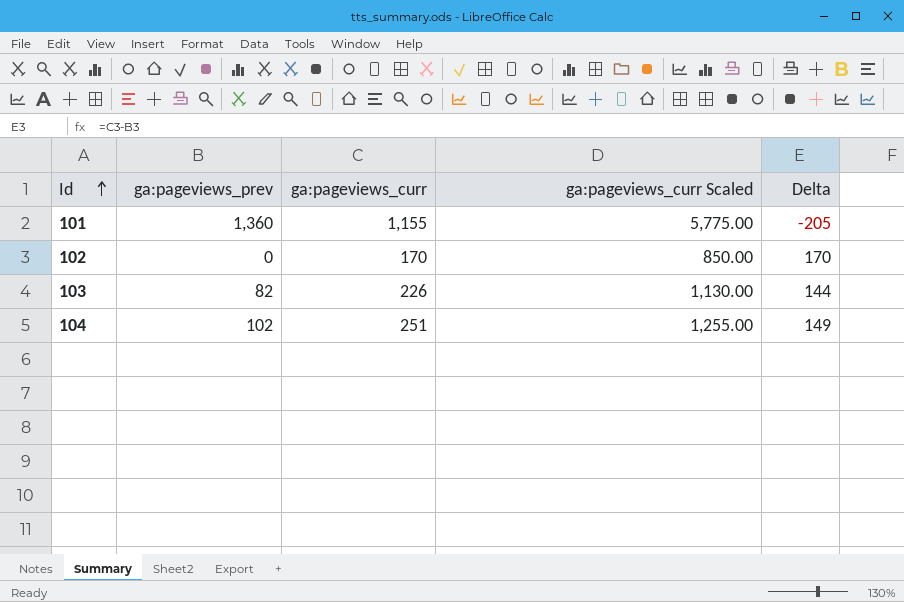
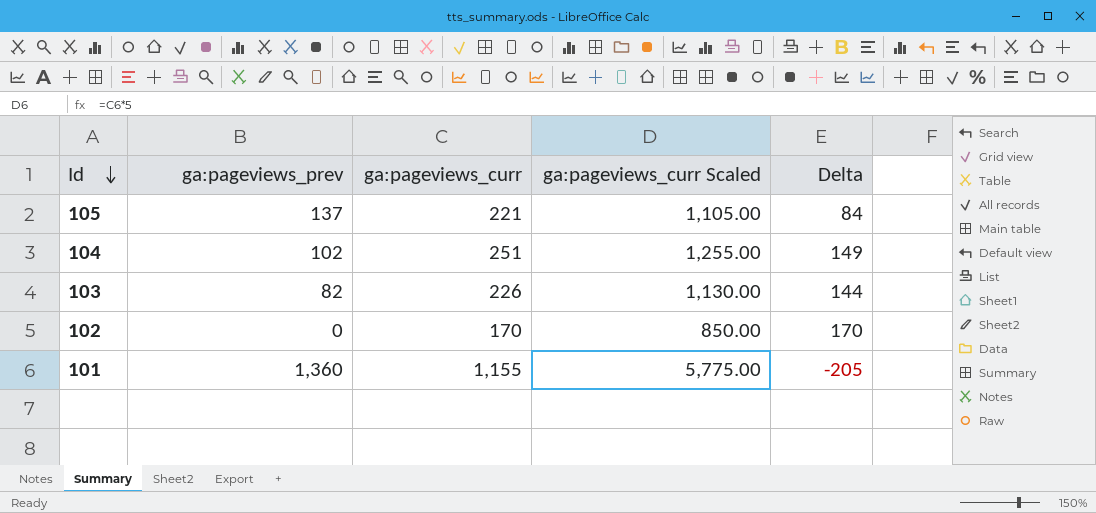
row order: Id ascending -> Id descending
row 105: none -> 137 | 221 | 1,105.00 | 84

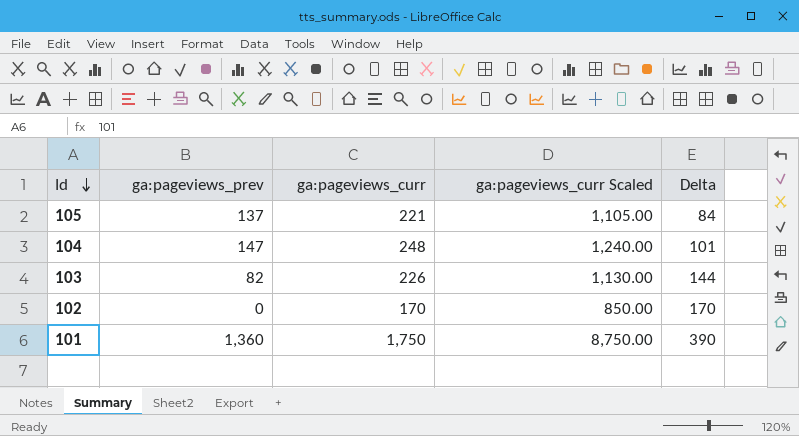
104 | ga:pageviews_prev: 102 -> 147
104 | ga:pageviews_curr: 251 -> 248
104 | ga:pageviews_curr Scaled: 1,255.00 -> 1,240.00
104 | Delta: 149 -> 101
101 | ga:pageviews_curr: 1,155 -> 1,750
101 | ga:pageviews_curr Scaled: 5,775.00 -> 8,750.00
101 | Delta: -205 -> 390

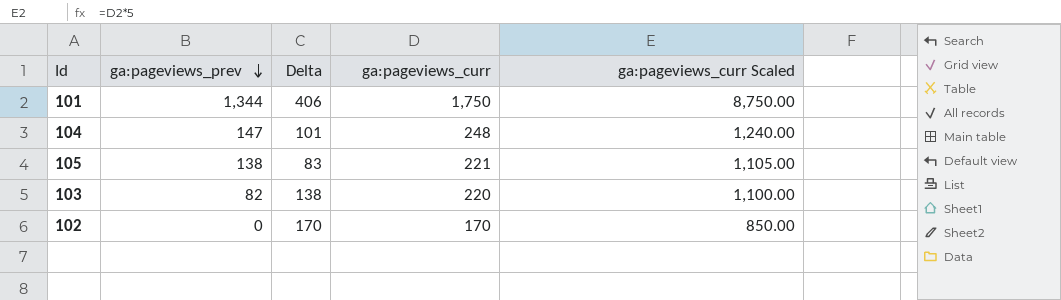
row order: Id descending -> ga:pageviews_prev descending
column Delta | position: 5 -> 3
101 | ga:pageviews_prev: 1,360 -> 1,344
101 | Delta: 390 -> 406
105 | ga:pageviews_prev: 137 -> 138
105 | Delta: 84 -> 83
103 | Delta: 144 -> 138
103 | ga:pageviews_curr: 226 -> 220
103 | ga:pageviews_curr Scaled: 1,130.00 -> 1,100.00

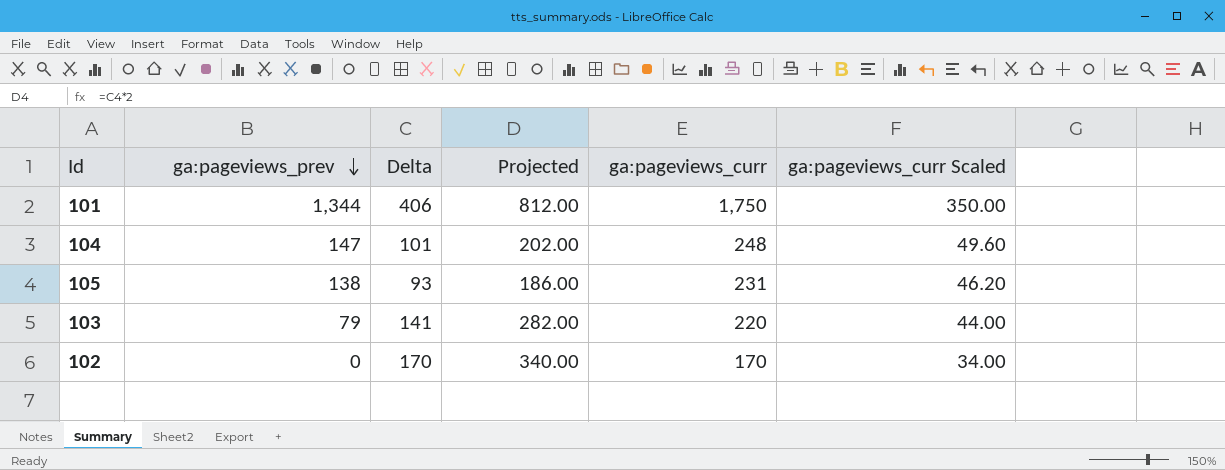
column Projected | formula: none -> [Delta] * 2
column ga:pageviews_curr Scaled | formula: [ga:pageviews_curr] * 5 -> [ga:pageviews_curr] * 0.2
105 | Delta: 83 -> 93
105 | ga:pageviews_curr: 221 -> 231
103 | ga:pageviews_prev: 82 -> 79
103 | Delta: 138 -> 141

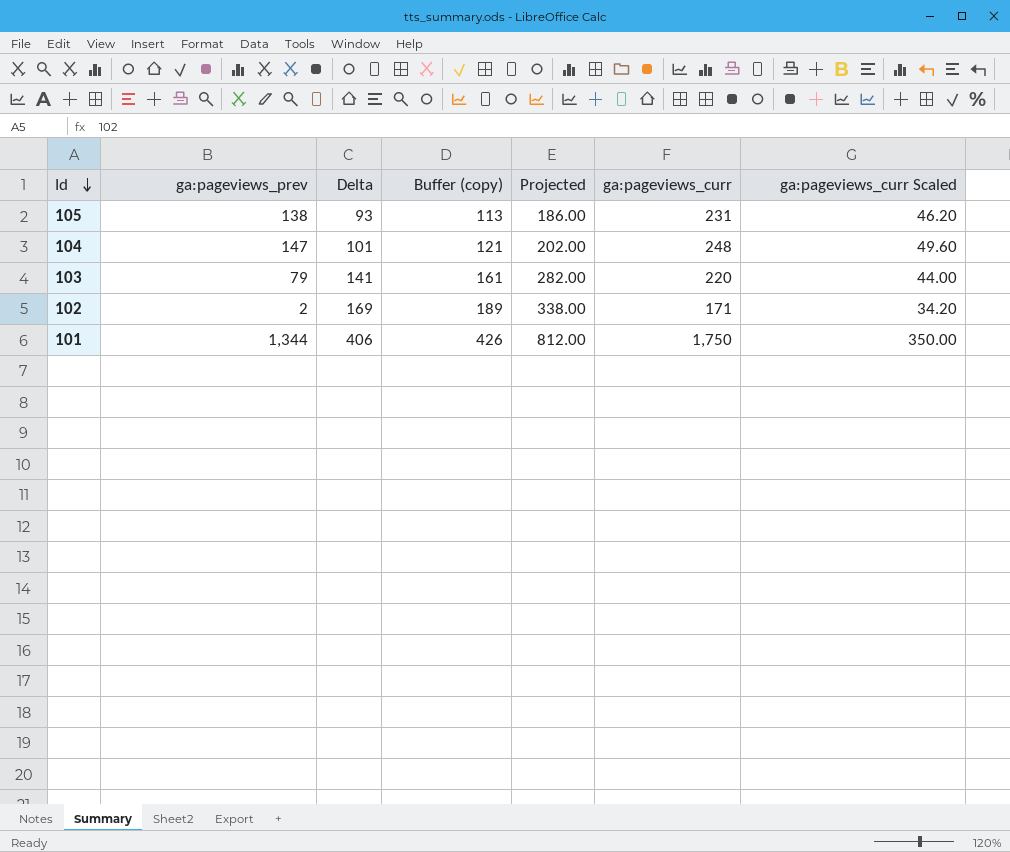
row order: ga:pageviews_prev descending -> Id descending
column Buffer (copy) | formula: none -> [Delta] + 20
102 | ga:pageviews_prev: 0 -> 2
102 | Delta: 170 -> 169
102 | Projected: 340.00 -> 338.00
102 | ga:pageviews_curr: 170 -> 171
102 | ga:pageviews_curr Scaled: 34.00 -> 34.20

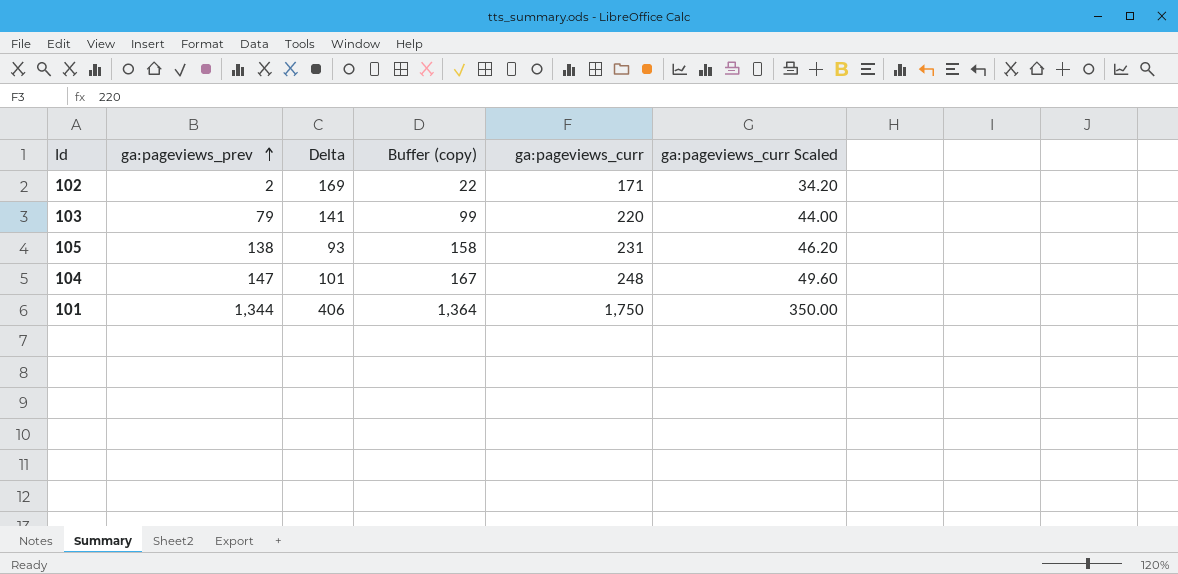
row order: Id descending -> ga:pageviews_prev ascending
column Projected | formula: [Delta] * 2 -> none
column Buffer (copy) | formula: [Delta] + 20 -> [ga:pageviews_prev] + 20

